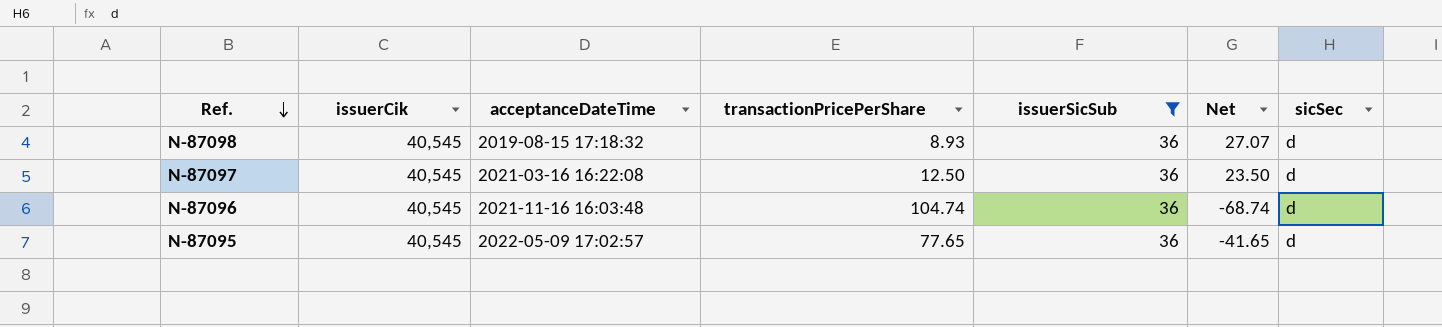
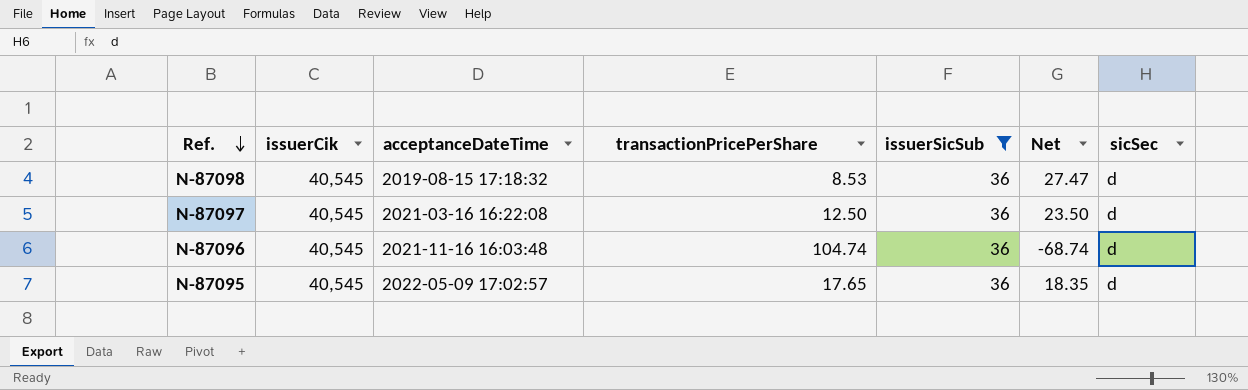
N-87098 | transactionPricePerShare: 8.93 -> 8.53
N-87098 | Net: 27.07 -> 27.47
N-87095 | transactionPricePerShare: 77.65 -> 17.65
N-87095 | Net: -41.65 -> 18.35

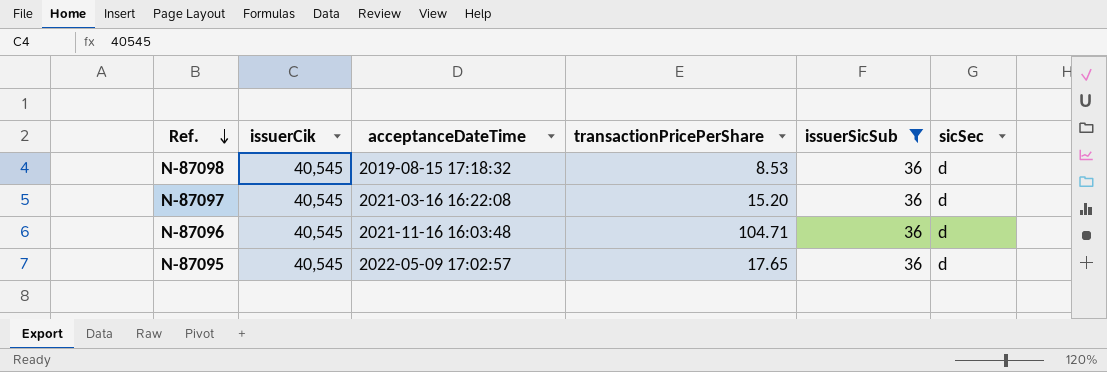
column Net | formula: [issuerSicSub] - [transactionPricePerShare] -> none
N-87097 | transactionPricePerShare: 12.50 -> 15.20
N-87096 | transactionPricePerShare: 104.74 -> 104.71

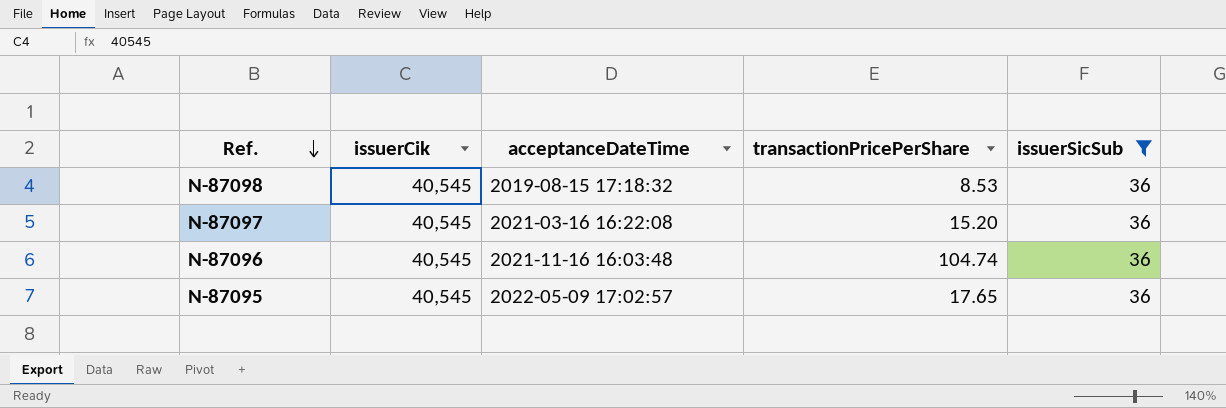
column sicSec | position: 6 -> none
N-87096 | transactionPricePerShare: 104.71 -> 104.74

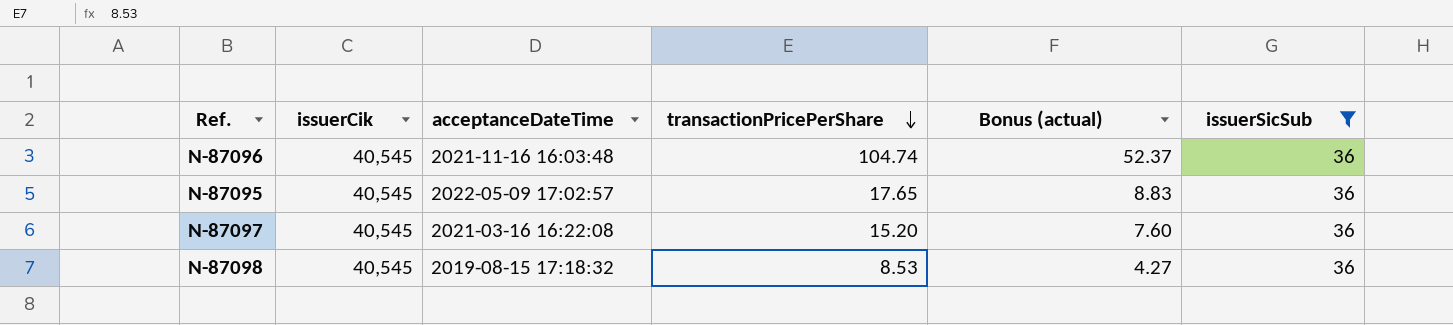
row order: Ref. descending -> transactionPricePerShare descending
column Bonus (actual) | formula: none -> [transactionPricePerShare] * 0.5

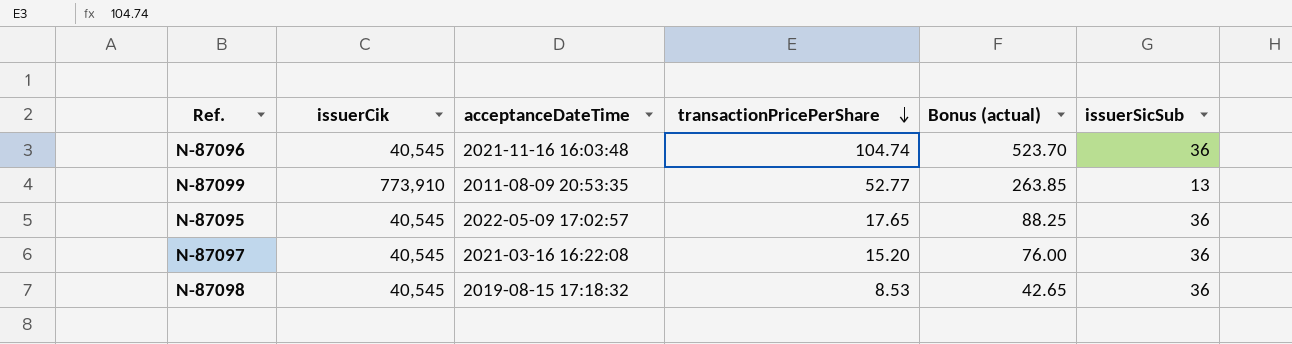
filter: issuerSicSub = 36 -> none
column Bonus (actual) | formula: [transactionPricePerShare] * 0.5 -> [transactionPricePerShare] * 5

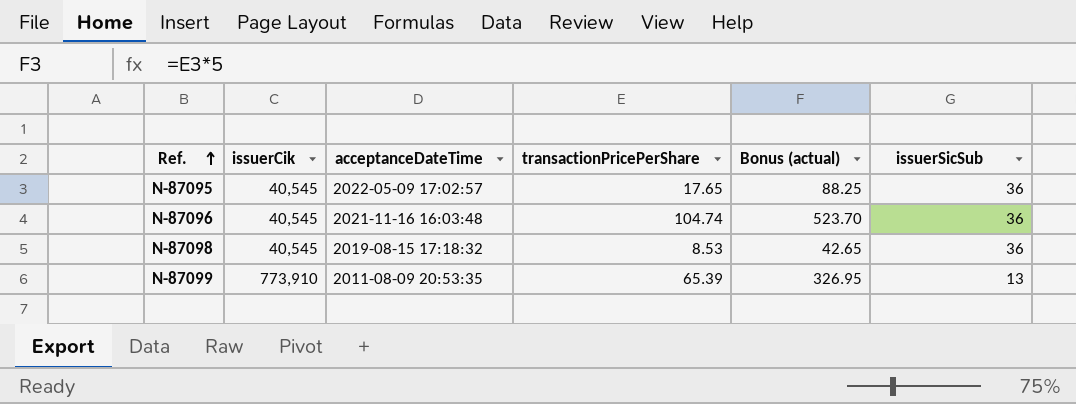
row order: transactionPricePerShare descending -> Ref. ascending
row N-87097: 40,545 | 2021-03-16 16:22:08 | 15.20 | 76.00 | 36 -> none
N-87099 | transactionPricePerShare: 52.77 -> 65.39
N-87099 | Bonus (actual): 263.85 -> 326.95

